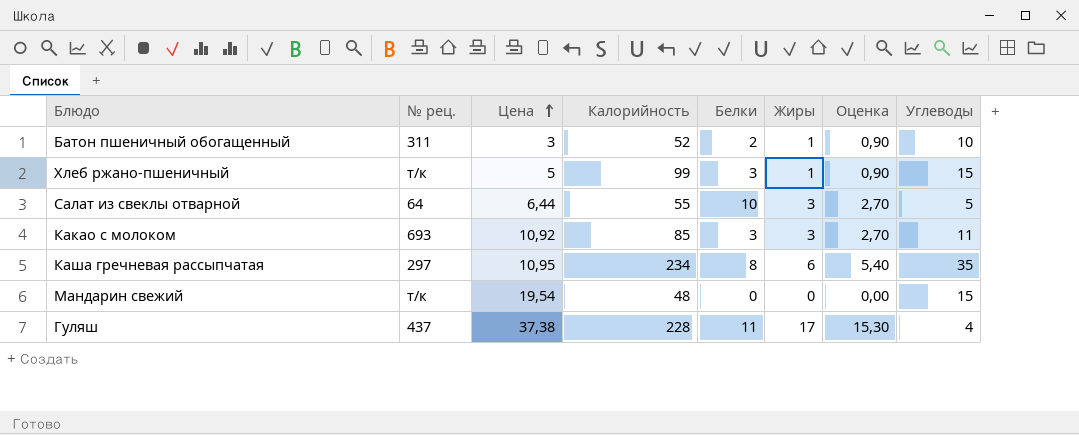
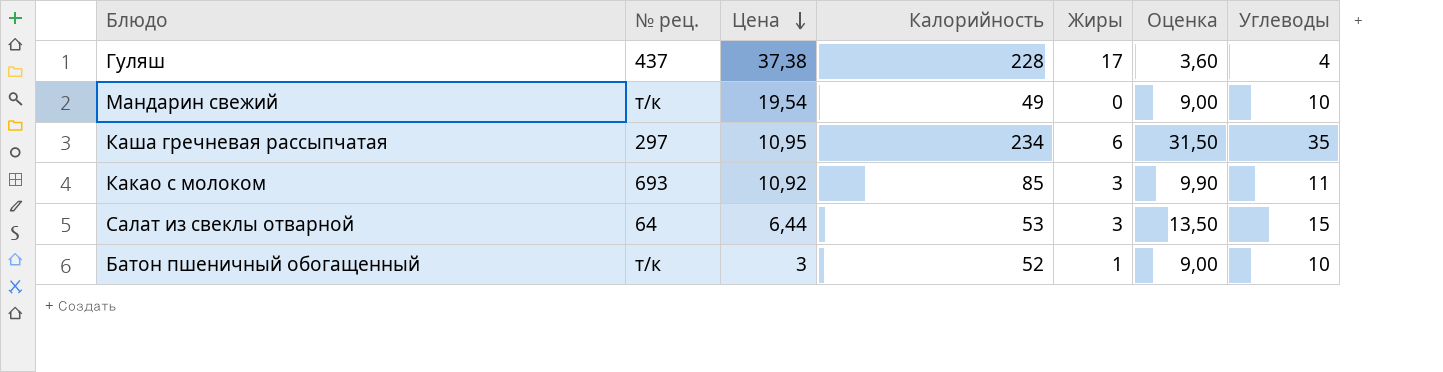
row order: Цена ascending -> Цена descending
column Белки | position: 5 -> none
column Оценка | formula: [Жиры] * 0,9 -> [Углеводы] * 0,9
row Хлеб ржано-пшеничный: т/к | 5 | 99 | 3 | 1 | 0,90 | 15 -> none
Мандарин свежий | Калорийность: 48 -> 49
Мандарин свежий | Углеводы: 15 -> 10
Салат из свеклы отварной | Калорийность: 55 -> 53
Салат из свеклы отварной | Углеводы: 5 -> 15
Батон пшеничный обогащенный | № рец.: 311 -> т/к

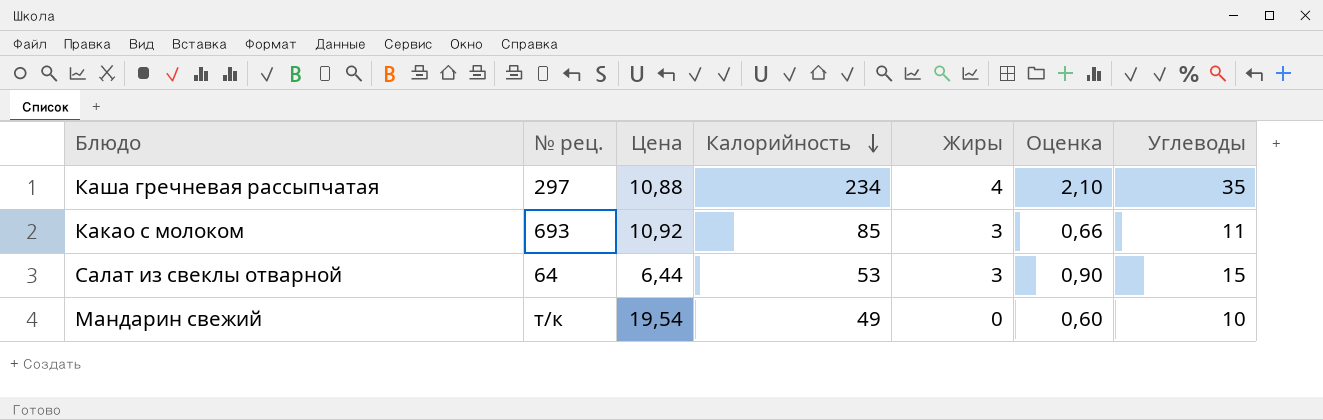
row order: Цена descending -> Калорийность descending
column Оценка | formula: [Углеводы] * 0,9 -> [Углеводы] * 0,06
row Гуляш: 437 | 37,38 | 228 | 17 | 3,60 | 4 -> none
row Батон пшеничный обогащенный: т/к | 3 | 52 | 1 | 9,00 | 10 -> none
Каша гречневая рассыпчатая | Цена: 10,95 -> 10,88
Каша гречневая рассыпчатая | Жиры: 6 -> 4

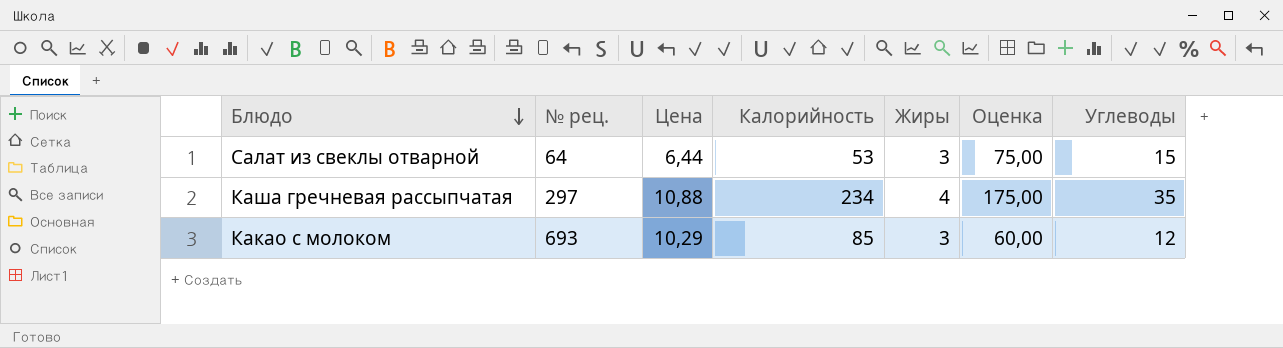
row order: Калорийность descending -> Блюдо descending
column Оценка | formula: [Углеводы] * 0,06 -> [Углеводы] * 5
row Мандарин свежий: т/к | 19,54 | 49 | 0 | 0,60 | 10 -> none
Какао с молоком | Цена: 10,92 -> 10,29
Какао с молоком | Углеводы: 11 -> 12

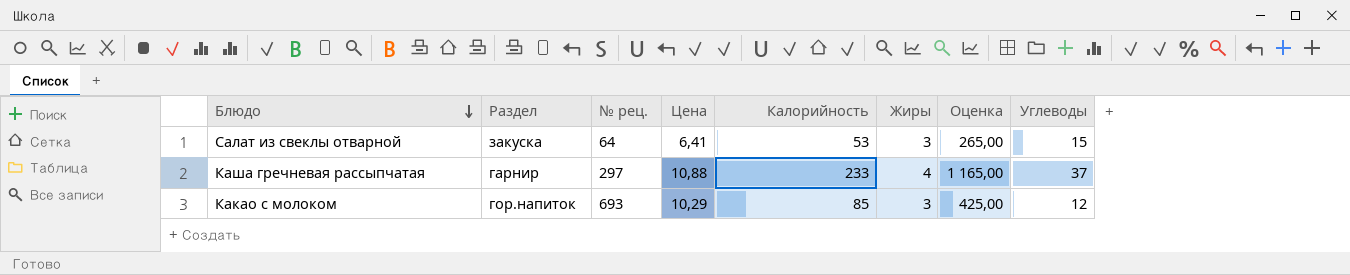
column Раздел | position: none -> 2
column Оценка | formula: [Углеводы] * 5 -> [Калорийность] * 5
Салат из свеклы отварной | Цена: 6,44 -> 6,41
Каша гречневая рассыпчатая | Калорийность: 234 -> 233
Каша гречневая рассыпчатая | Углеводы: 35 -> 37

